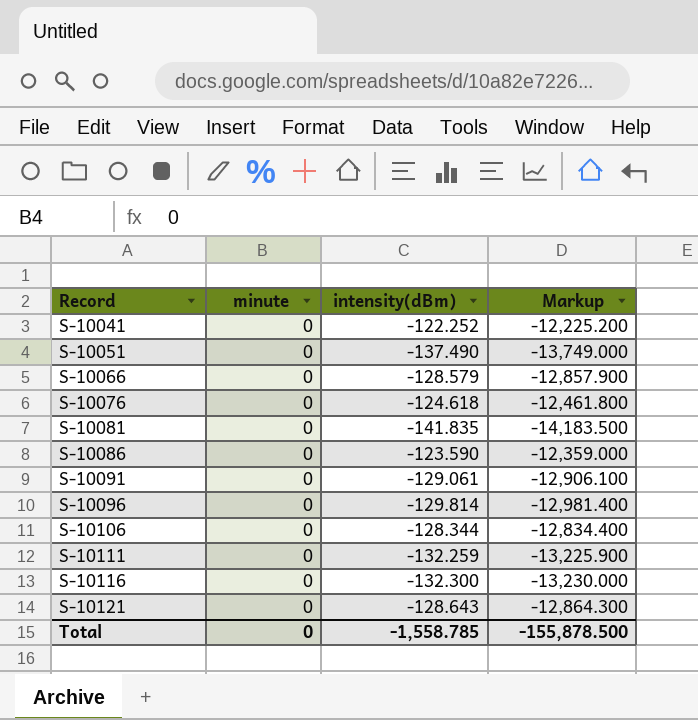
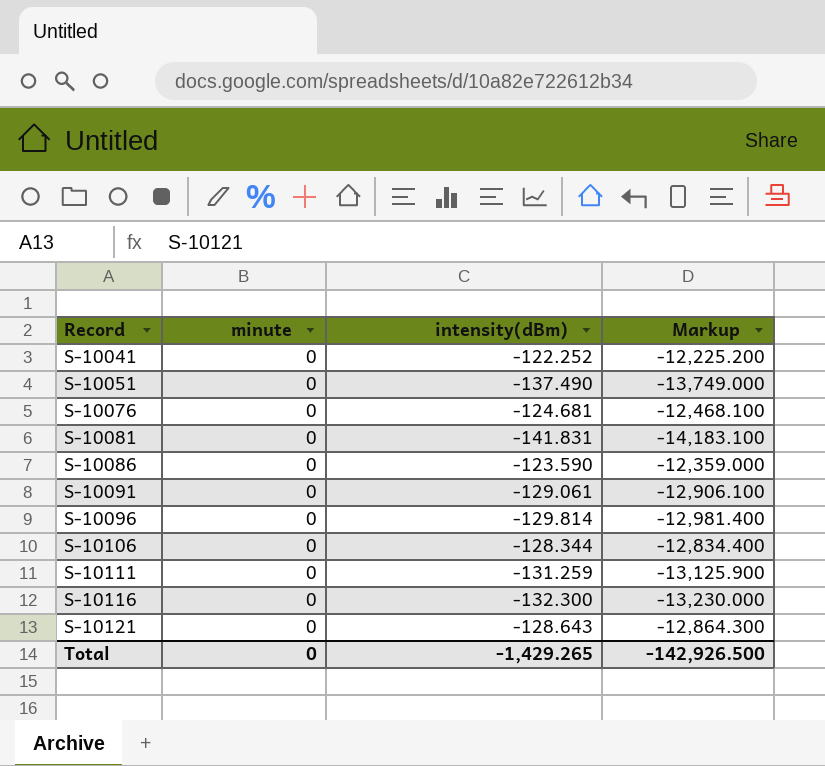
row S-10066: 0 | -128.579 | -12,857.900 -> none
S-10076 | intensity(dBm): -124.618 -> -124.681
S-10076 | Markup: -12,461.800 -> -12,468.100
S-10081 | intensity(dBm): -141.835 -> -141.831
S-10081 | Markup: -14,183.500 -> -14,183.100
S-10111 | intensity(dBm): -132.259 -> -131.259
S-10111 | Markup: -13,225.900 -> -13,125.900
Total | intensity(dBm): -1,558.785 -> -1,429.265
Total | Markup: -155,878.500 -> -142,926.500

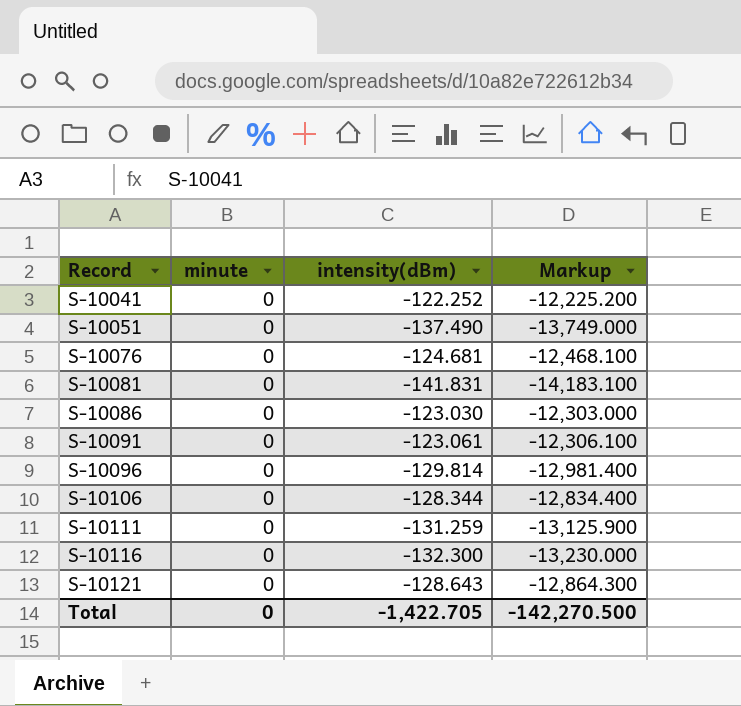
S-10086 | intensity(dBm): -123.590 -> -123.030
S-10086 | Markup: -12,359.000 -> -12,303.000
S-10091 | intensity(dBm): -129.061 -> -123.061
S-10091 | Markup: -12,906.100 -> -12,306.100
Total | intensity(dBm): -1,429.265 -> -1,422.705
Total | Markup: -142,926.500 -> -142,270.500

